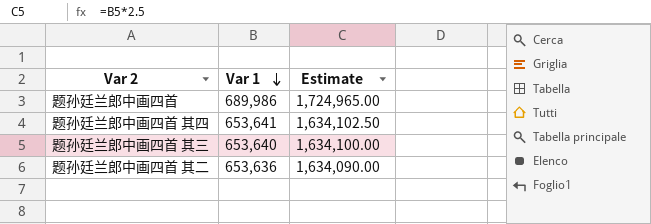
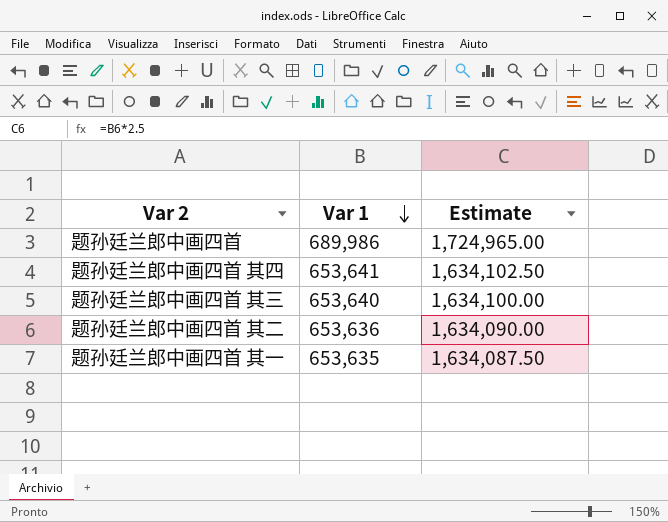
row 题孙廷兰郎中画四首 其一: none -> 653,635 | 1,634,087.50

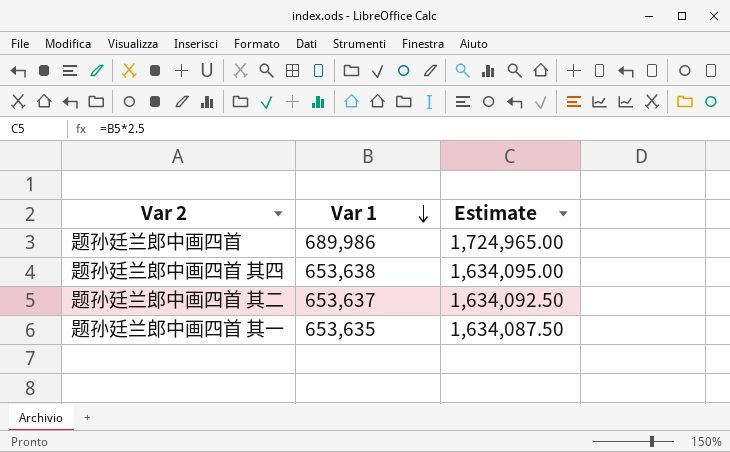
row 题孙廷兰郎中画四首 其三: 653,640 | 1,634,100.00 -> none
题孙廷兰郎中画四首 其四 | Var 1: 653,641 -> 653,638
题孙廷兰郎中画四首 其四 | Estimate: 1,634,102.50 -> 1,634,095.00
题孙廷兰郎中画四首 其二 | Var 1: 653,636 -> 653,637
题孙廷兰郎中画四首 其二 | Estimate: 1,634,090.00 -> 1,634,092.50

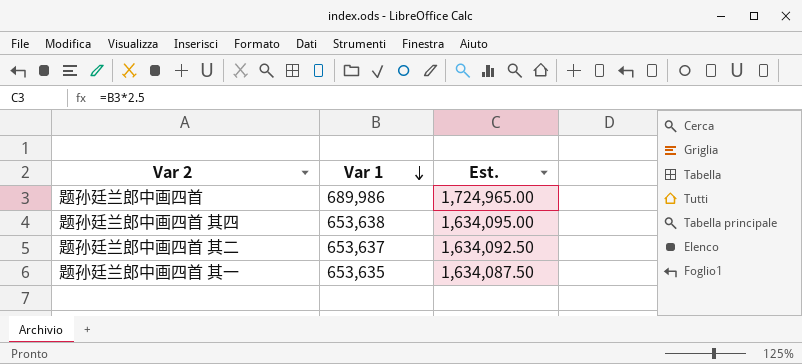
column name: Estimate -> Est.

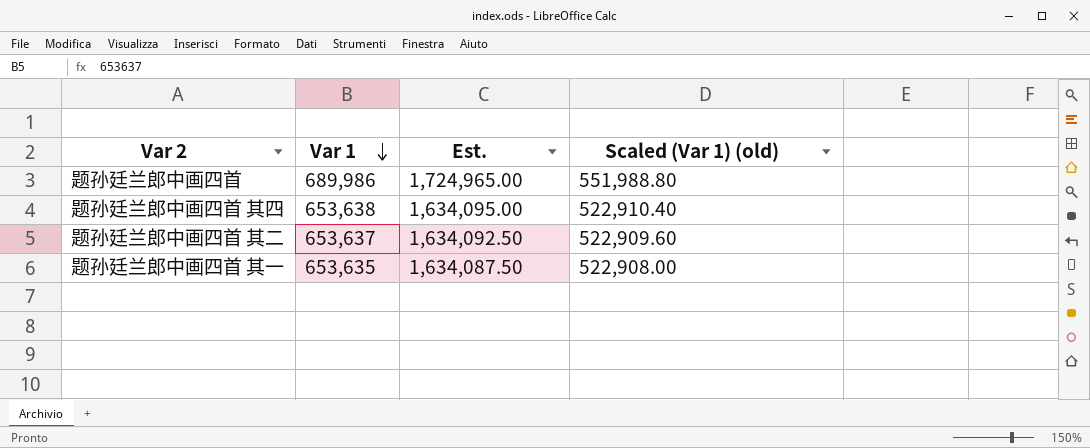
column Scaled (Var 1) (old) | formula: none -> [Var 1] * 0.8

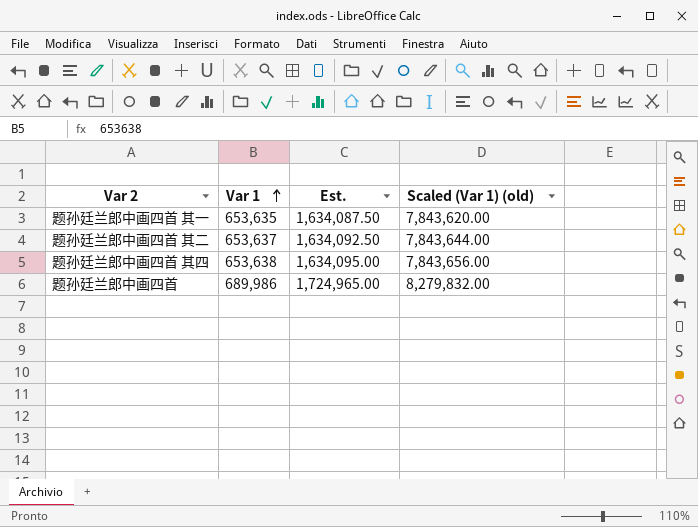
row order: Var 1 descending -> Var 1 ascending
column Scaled (Var 1) (old) | formula: [Var 1] * 0.8 -> [Var 1] * 12

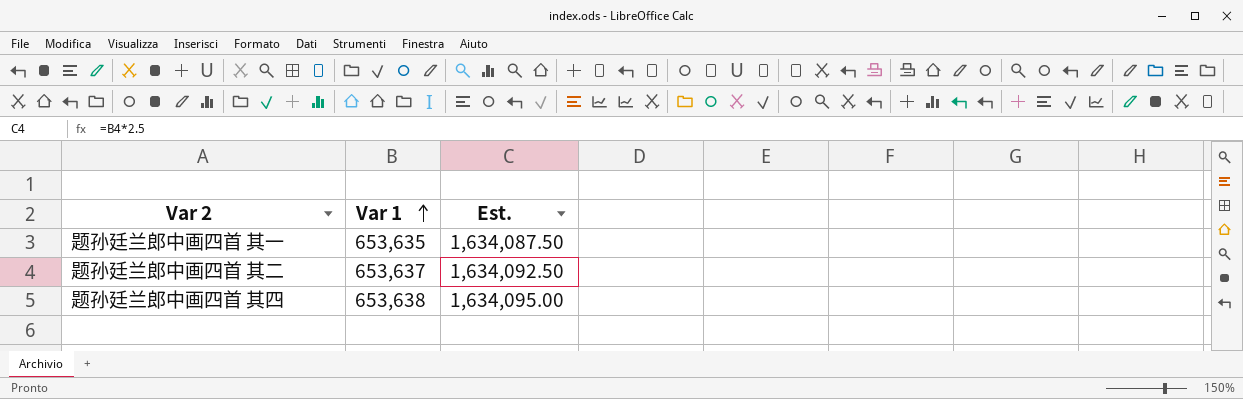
column Scaled (Var 1) (old) | formula: [Var 1] * 12 -> none
row 题孙廷兰郎中画四首: 689,986 | 1,724,965.00 | 8,279,832.00 -> none

